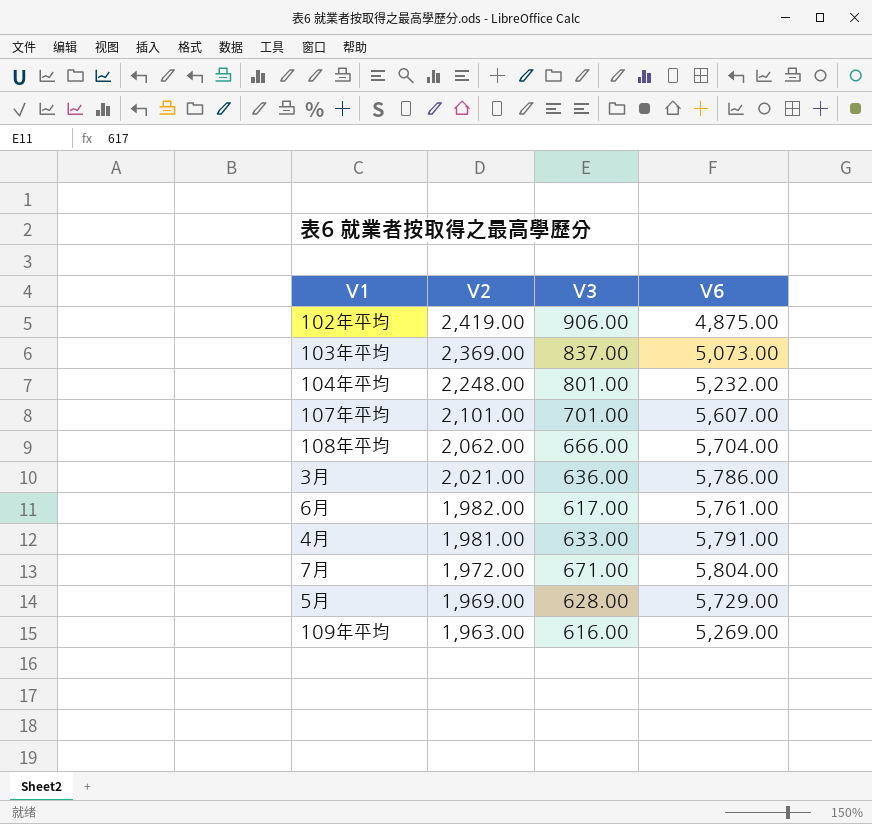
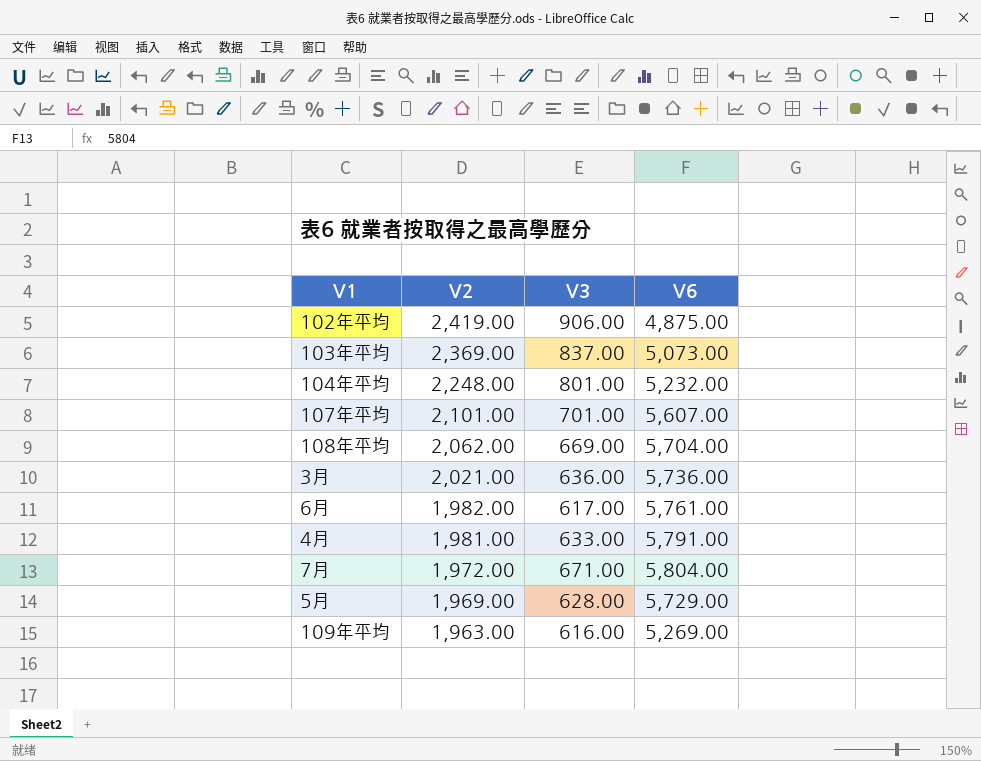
108年平均 | V3: 666.00 -> 669.00
3月 | V6: 5,786.00 -> 5,736.00

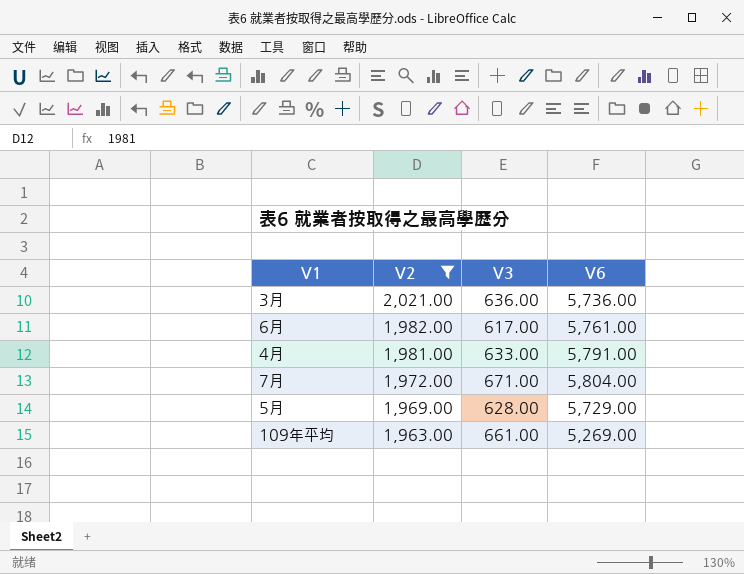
filter: none -> V2 <= 2,021.00
109年平均 | V3: 616.00 -> 661.00

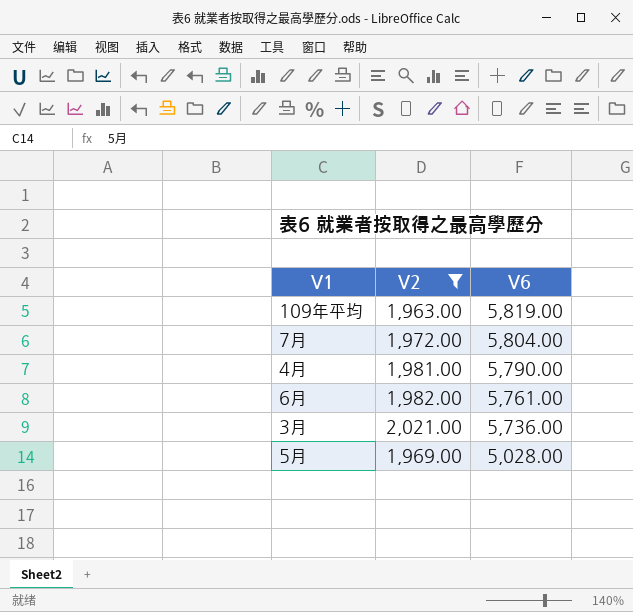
row order: V2 descending -> V6 descending
column V3 | position: 3 -> none
109年平均 | V6: 5,269.00 -> 5,819.00
4月 | V6: 5,791.00 -> 5,790.00
5月 | V6: 5,729.00 -> 5,028.00

